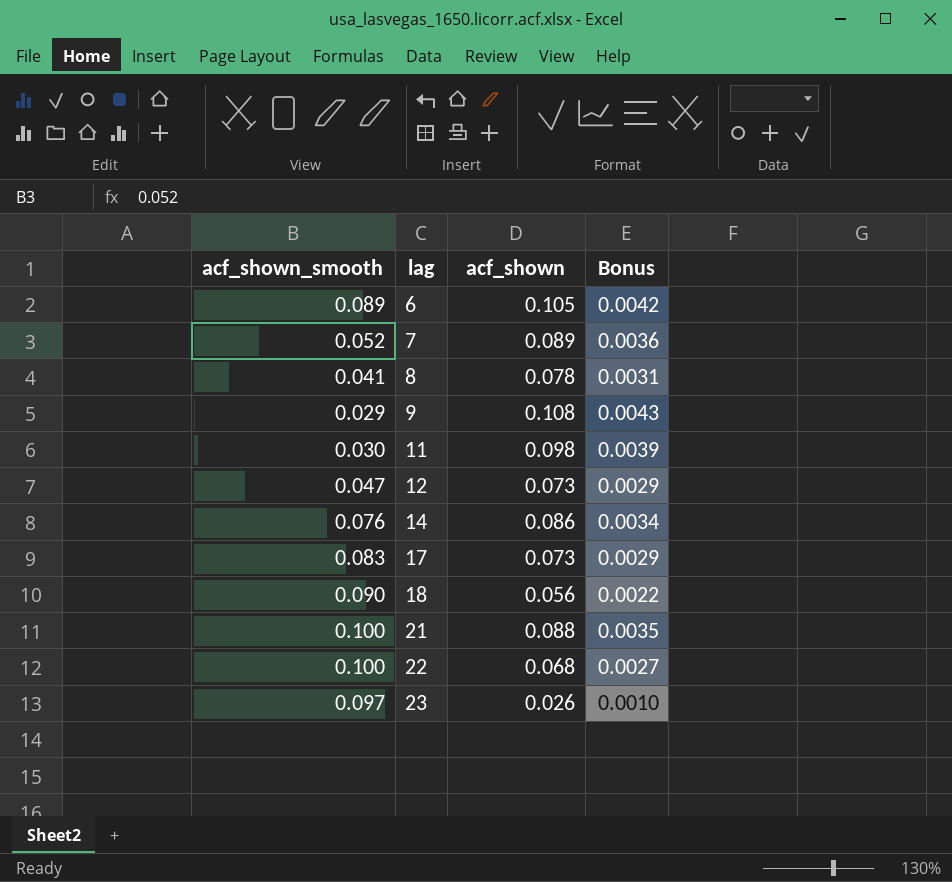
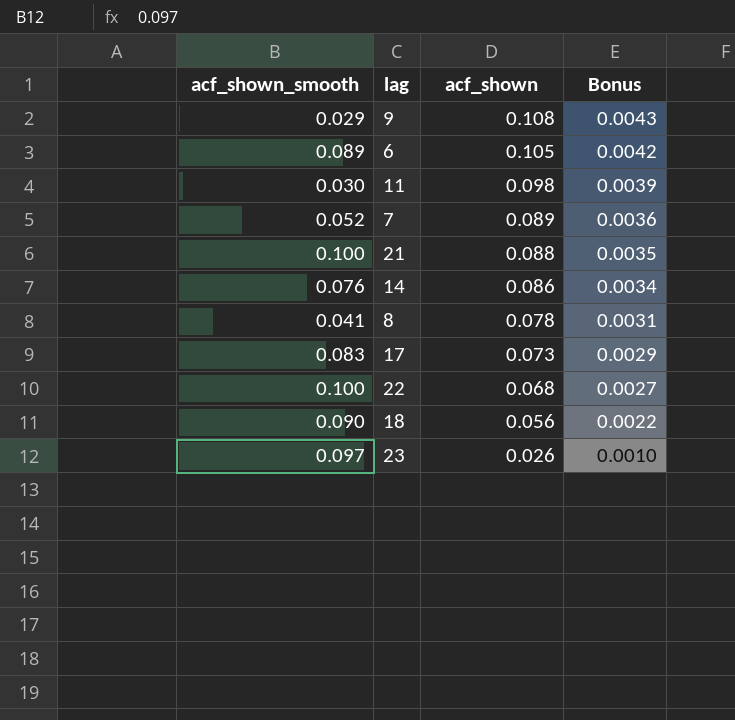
row order: lag ascending -> acf_shown descending
row 12: 0.047 | 0.073 | 0.0029 -> none

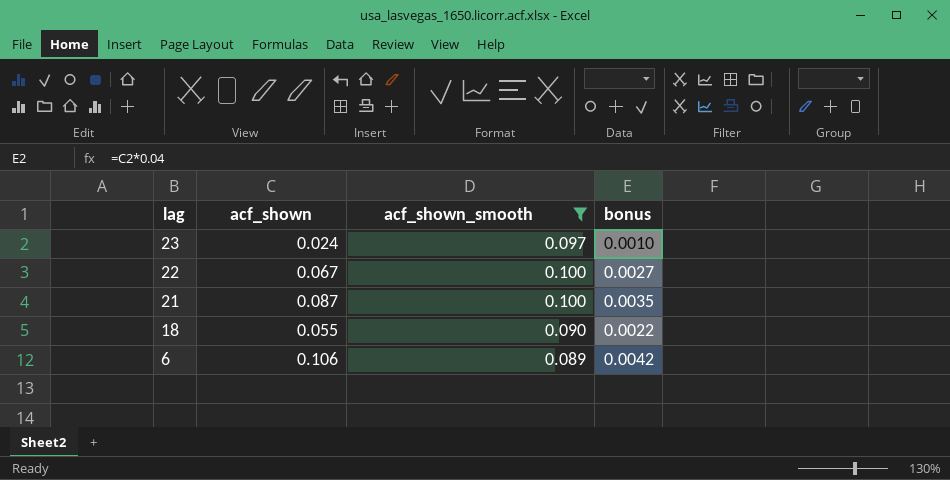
filter: none -> acf_shown_smooth >= 0.089
row order: acf_shown descending -> lag descending
column acf_shown_smooth | position: 1 -> 3
column name: Bonus -> bonus
23 | acf_shown: 0.026 -> 0.024
22 | acf_shown: 0.068 -> 0.067
21 | acf_shown: 0.088 -> 0.087
18 | acf_shown: 0.056 -> 0.055
6 | acf_shown: 0.105 -> 0.106

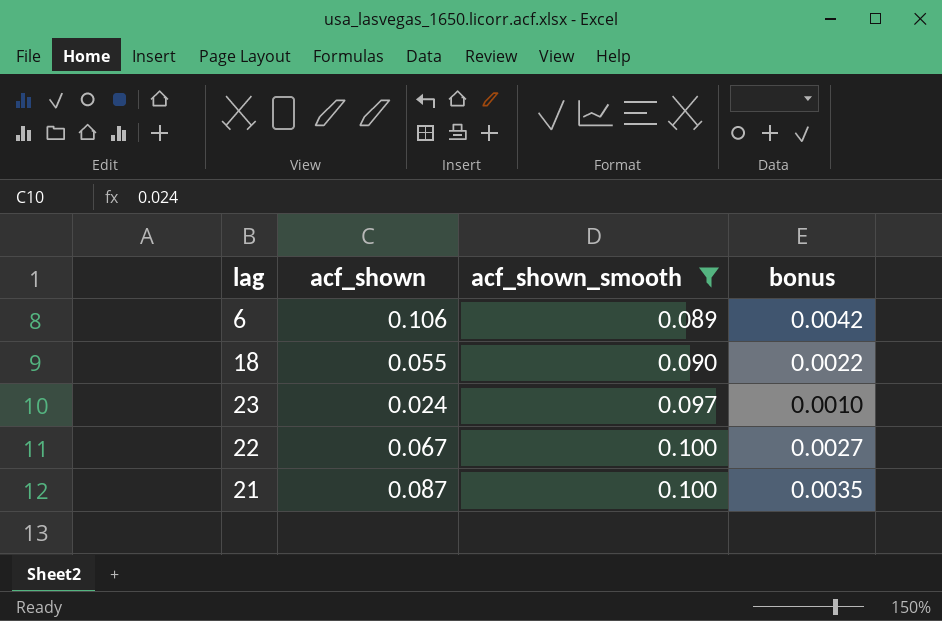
row order: lag descending -> acf_shown_smooth ascending

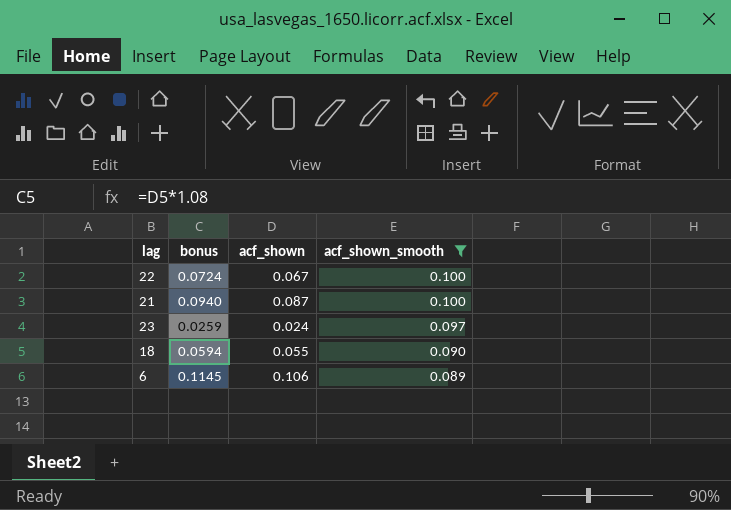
row order: acf_shown_smooth ascending -> acf_shown_smooth descending
column bonus | formula: [acf_shown] * 0.04 -> [acf_shown] * 1.08
column bonus | position: 4 -> 2

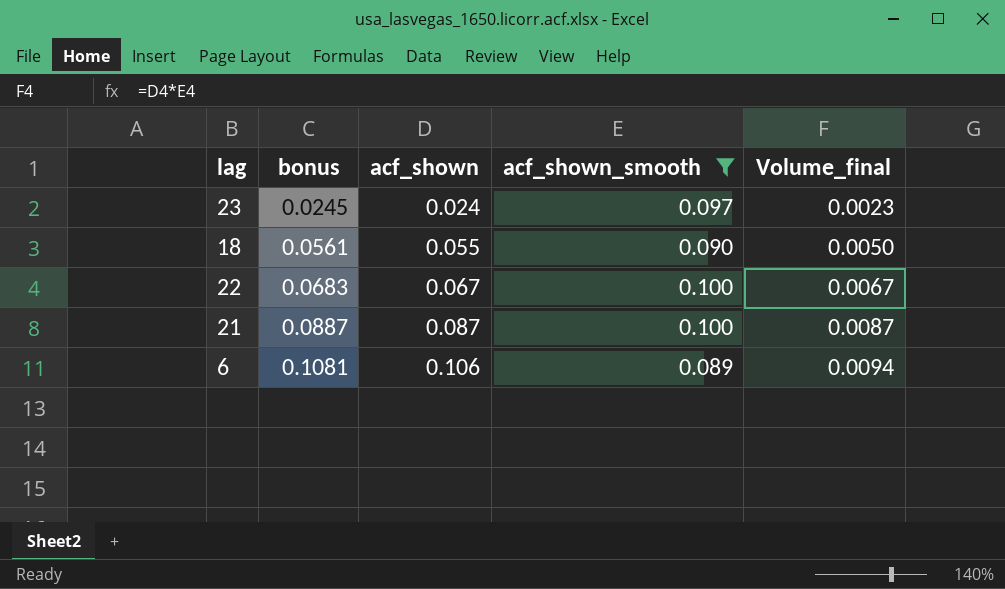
row order: acf_shown_smooth descending -> bonus ascending
column bonus | formula: [acf_shown] * 1.08 -> [acf_shown] * 1.02
column Volume_final | formula: none -> [acf_shown] * [acf_shown_smooth]

